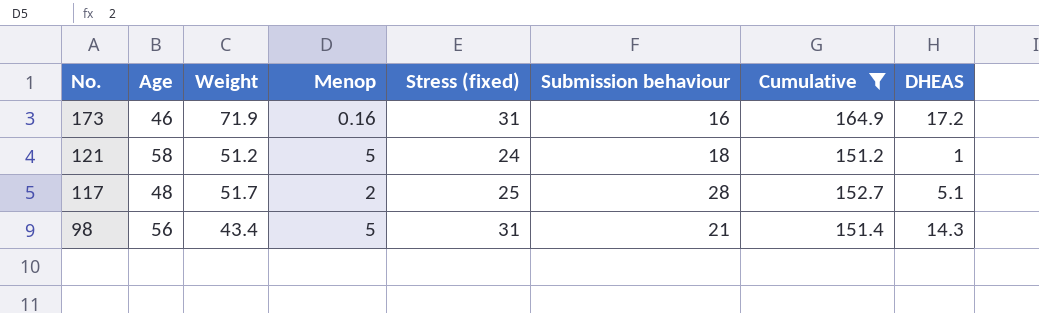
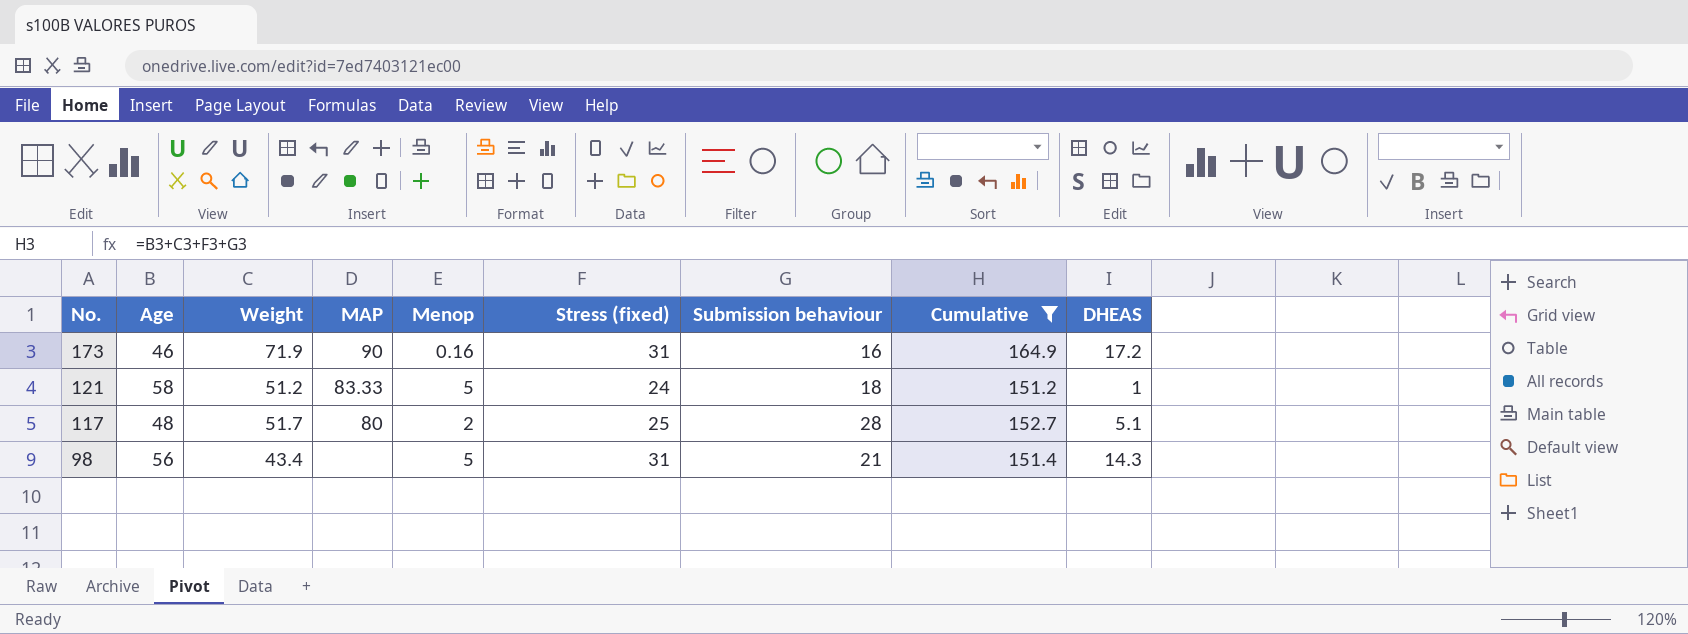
column MAP | position: none -> 4

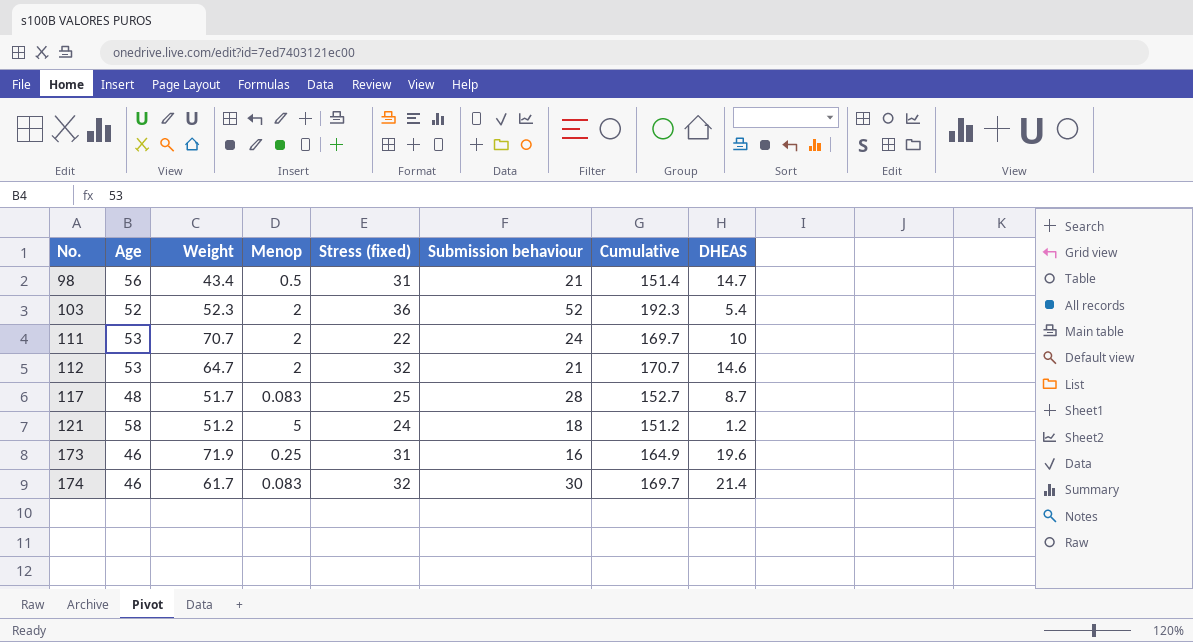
filter: Cumulative <= 164.9 -> none
row order: No. descending -> No. ascending
column MAP | position: 4 -> none
98 | Menop: 5 -> 0.5
98 | DHEAS: 14.3 -> 14.7
117 | Menop: 2 -> 0.083
117 | DHEAS: 5.1 -> 8.7
121 | DHEAS: 1 -> 1.2
173 | Menop: 0.16 -> 0.25
173 | DHEAS: 17.2 -> 19.6

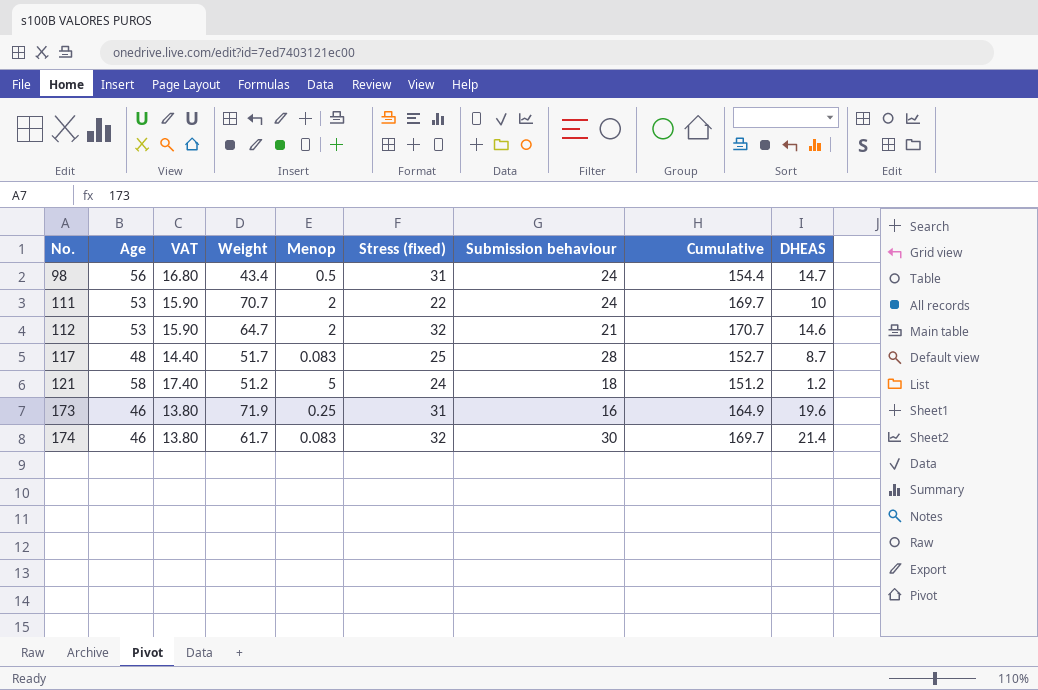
column VAT | formula: none -> [Age] * 0.3
row 103: 52 | 52.3 | 2 | 36 | 52 | 192.3 | 5.4 -> none
98 | Submission behaviour: 21 -> 24
98 | Cumulative: 151.4 -> 154.4

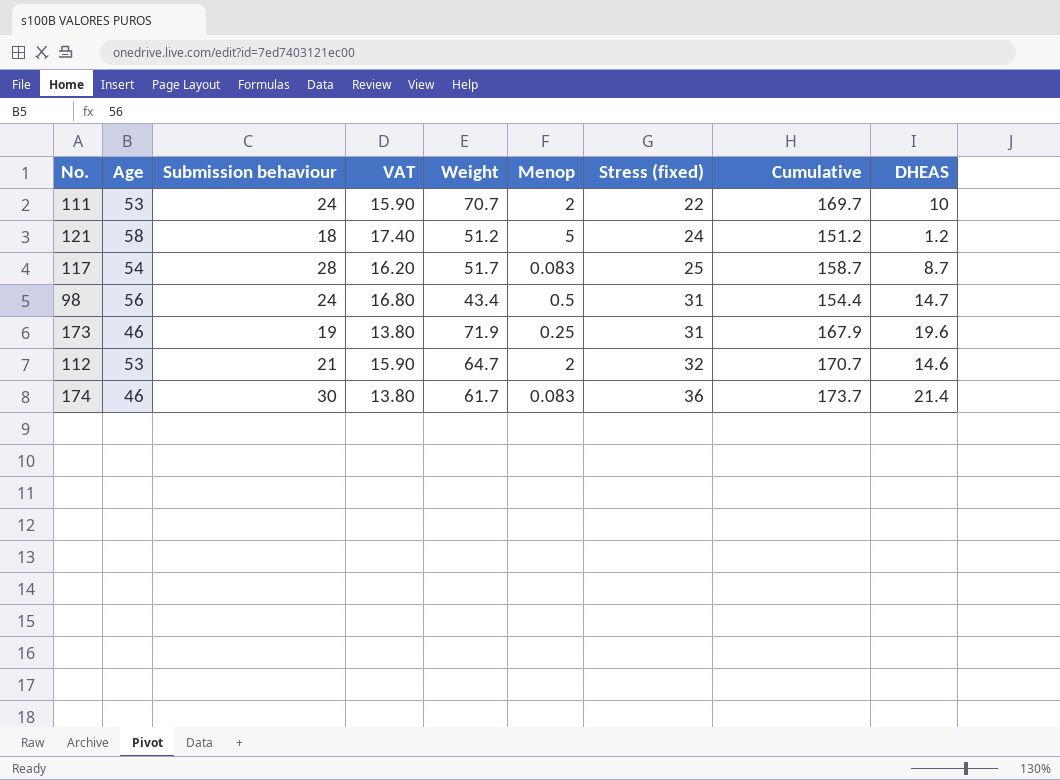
row order: No. ascending -> Stress (fixed) ascending
column Submission behaviour | position: 7 -> 3
117 | Age: 48 -> 54
117 | VAT: 14.40 -> 16.20
117 | Cumulative: 152.7 -> 158.7
173 | Submission behaviour: 16 -> 19
173 | Cumulative: 164.9 -> 167.9
174 | Stress (fixed): 32 -> 36
174 | Cumulative: 169.7 -> 173.7

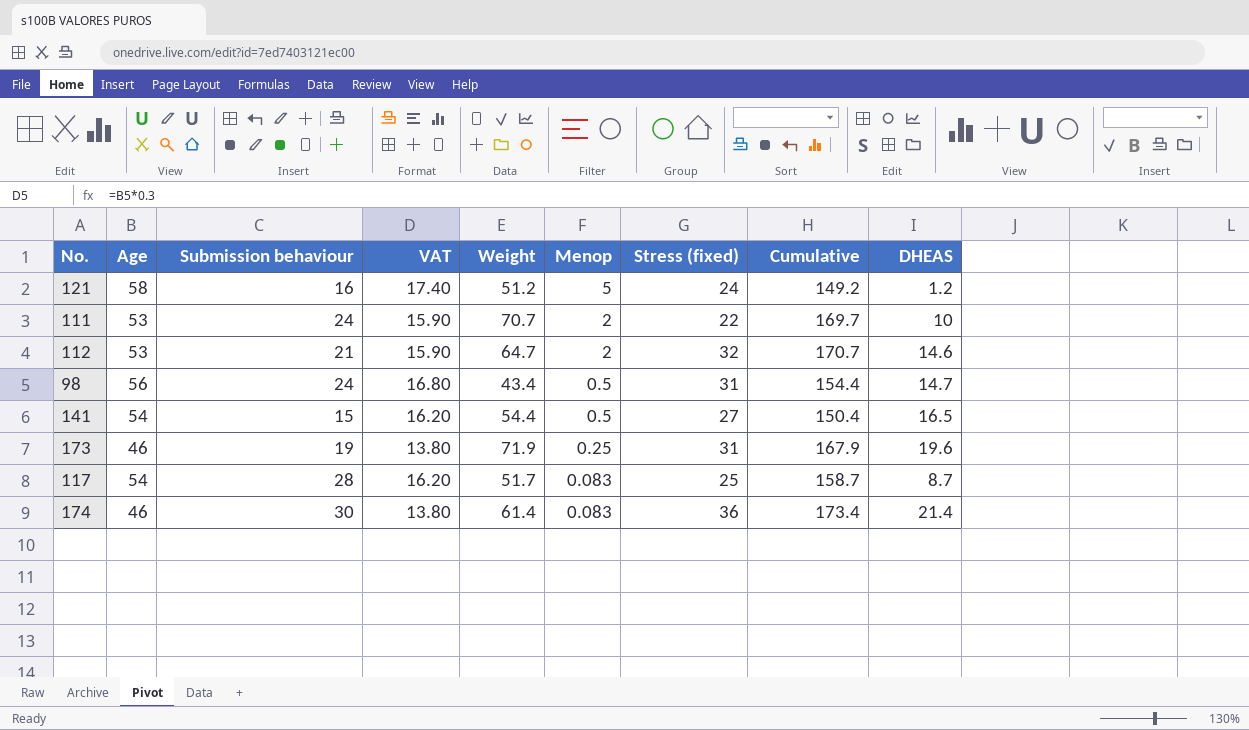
row order: Stress (fixed) ascending -> Menop descending
121 | Submission behaviour: 18 -> 16
121 | Cumulative: 151.2 -> 149.2
row 141: none -> 54 | 15 | 16.20 | 54.4 | 0.5 | 27 | 150.4 | 16.5
174 | Weight: 61.7 -> 61.4
174 | Cumulative: 173.7 -> 173.4

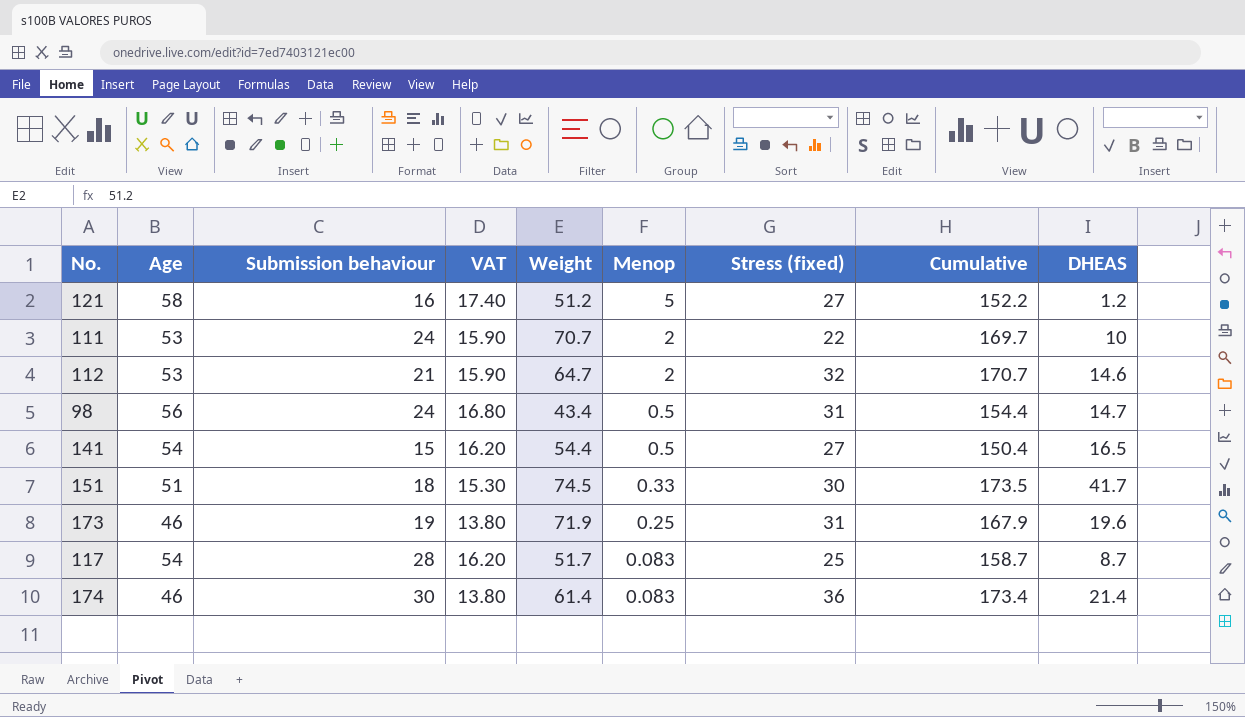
121 | Stress (fixed): 24 -> 27
121 | Cumulative: 149.2 -> 152.2
row 151: none -> 51 | 18 | 15.30 | 74.5 | 0.33 | 30 | 173.5 | 41.7

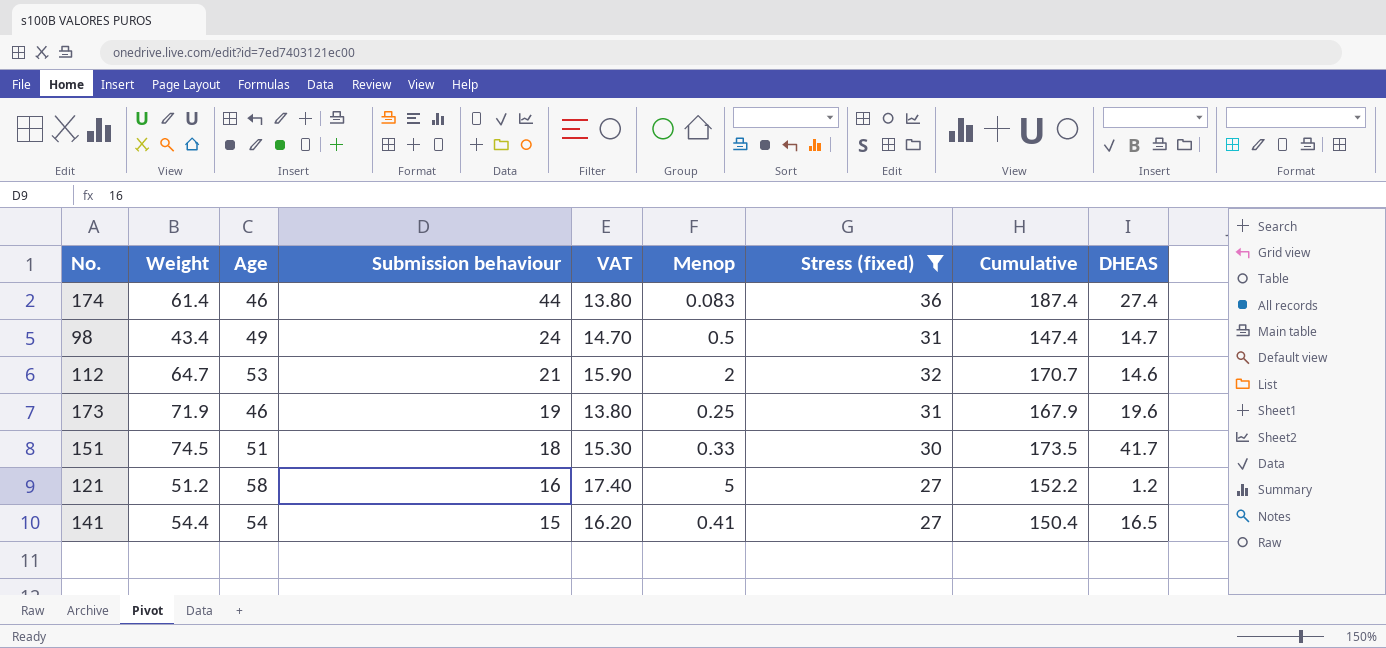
filter: none -> Stress (fixed) >= 27
row order: Menop descending -> Submission behaviour descending
column Weight | position: 5 -> 2
174 | Submission behaviour: 30 -> 44
174 | Cumulative: 173.4 -> 187.4
174 | DHEAS: 21.4 -> 27.4
98 | Age: 56 -> 49
98 | VAT: 16.80 -> 14.70
98 | Cumulative: 154.4 -> 147.4
141 | Menop: 0.5 -> 0.41

